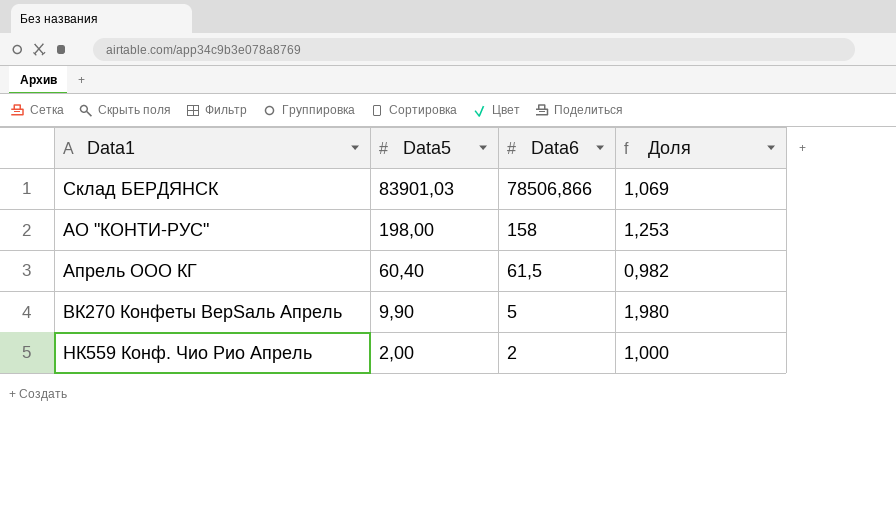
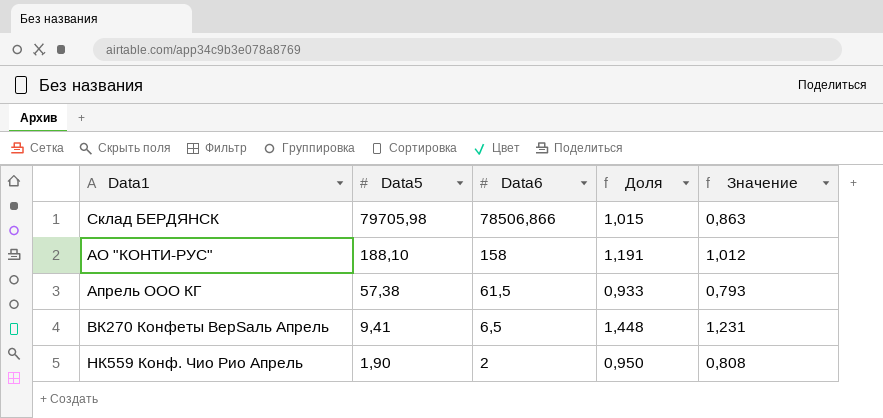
column Значение | formula: none -> [Доля] * 0,85
Склад БЕРДЯНСК | Data5: 83901,03 -> 79705,98
Склад БЕРДЯНСК | Доля: 1,069 -> 1,015
АО "КОНТИ-РУС" | Data5: 198,00 -> 188,10
АО "КОНТИ-РУС" | Доля: 1,253 -> 1,191
Апрель ООО КГ | Data5: 60,40 -> 57,38
Апрель ООО КГ | Доля: 0,982 -> 0,933
ВК270 Конфеты ВерSаль Апрель | Data5: 9,90 -> 9,41
ВК270 Конфеты ВерSаль Апрель | Data6: 5 -> 6,5
ВК270 Конфеты ВерSаль Апрель | Доля: 1,980 -> 1,448
НК559 Конф. Чио Рио Апрель | Data5: 2,00 -> 1,90
НК559 Конф. Чио Рио Апрель | Доля: 1,000 -> 0,950

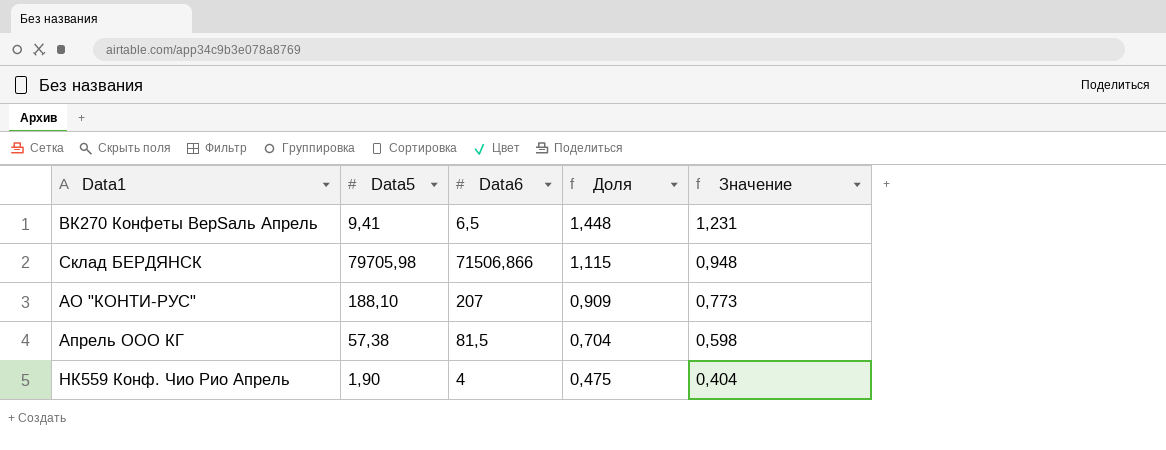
row order: Data5 descending -> Доля descending
Склад БЕРДЯНСК | Data6: 78506,866 -> 71506,866
Склад БЕРДЯНСК | Доля: 1,015 -> 1,115
Склад БЕРДЯНСК | Значение: 0,863 -> 0,948
АО "КОНТИ-РУС" | Data6: 158 -> 207
АО "КОНТИ-РУС" | Доля: 1,191 -> 0,909
АО "КОНТИ-РУС" | Значение: 1,012 -> 0,773
Апрель ООО КГ | Data6: 61,5 -> 81,5
Апрель ООО КГ | Доля: 0,933 -> 0,704
Апрель ООО КГ | Значение: 0,793 -> 0,598
НК559 Конф. Чио Рио Апрель | Data6: 2 -> 4
НК559 Конф. Чио Рио Апрель | Доля: 0,950 -> 0,475
НК559 Конф. Чио Рио Апрель | Значение: 0,808 -> 0,404

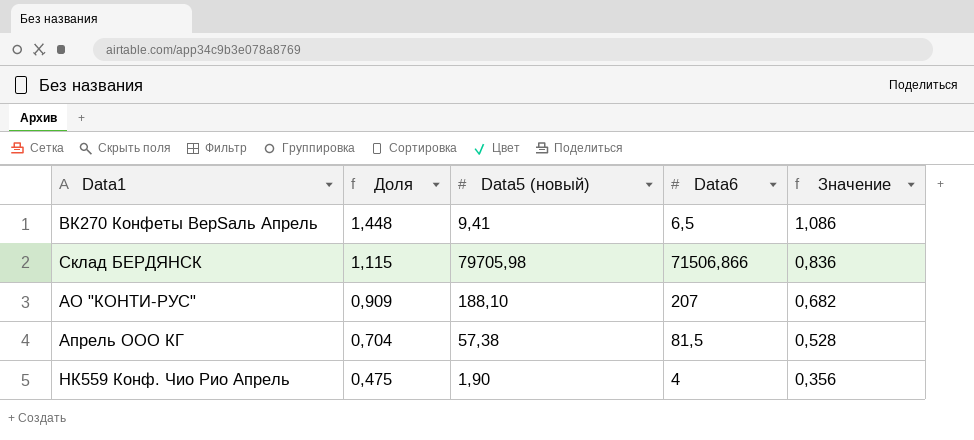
column Доля | position: 4 -> 2
column name: Data5 -> Data5 (новый)
column Значение | formula: [Доля] * 0,85 -> [Доля] * 0,75

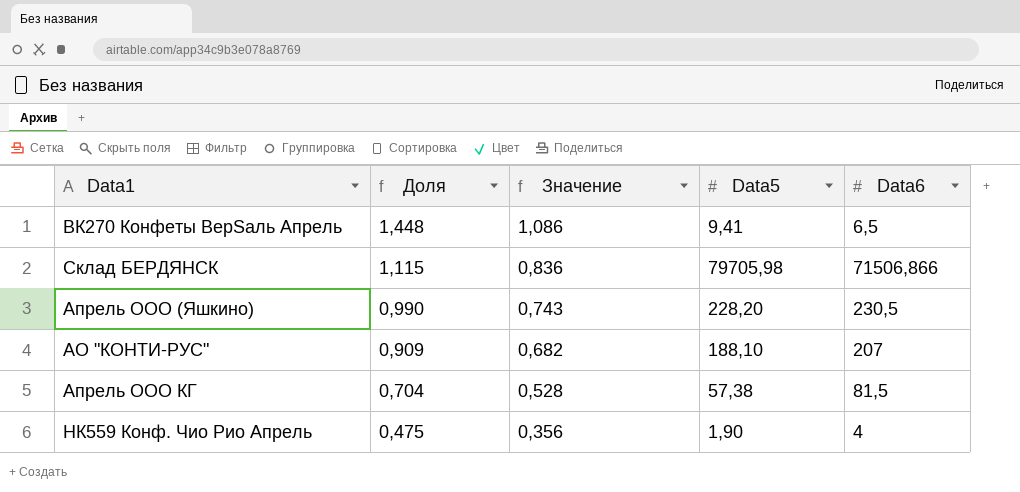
column Значение | position: 5 -> 3
column name: Data5 (новый) -> Data5
row Апрель ООО (Яшкино): none -> 0,990 | 0,743 | 228,20 | 230,5

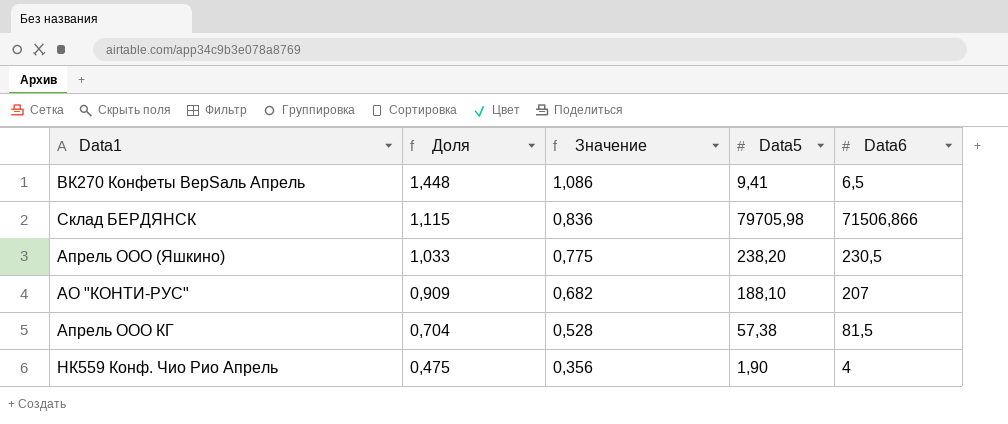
Апрель ООО (Яшкино) | Доля: 0,990 -> 1,033
Апрель ООО (Яшкино) | Значение: 0,743 -> 0,775
Апрель ООО (Яшкино) | Data5: 228,20 -> 238,20

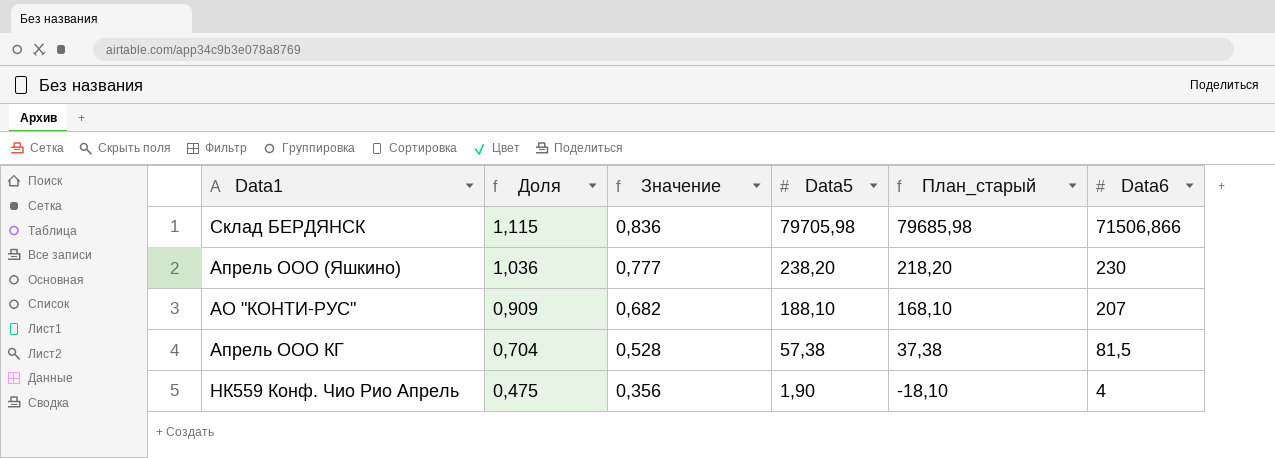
column План_старый | formula: none -> [Data5] - 20
row ВК270 Конфеты ВерSаль Апрель: 1,448 | 1,086 | 9,41 | 6,5 -> none
Апрель ООО (Яшкино) | Доля: 1,033 -> 1,036
Апрель ООО (Яшкино) | Значение: 0,775 -> 0,777
Апрель ООО (Яшкино) | Data6: 230,5 -> 230

